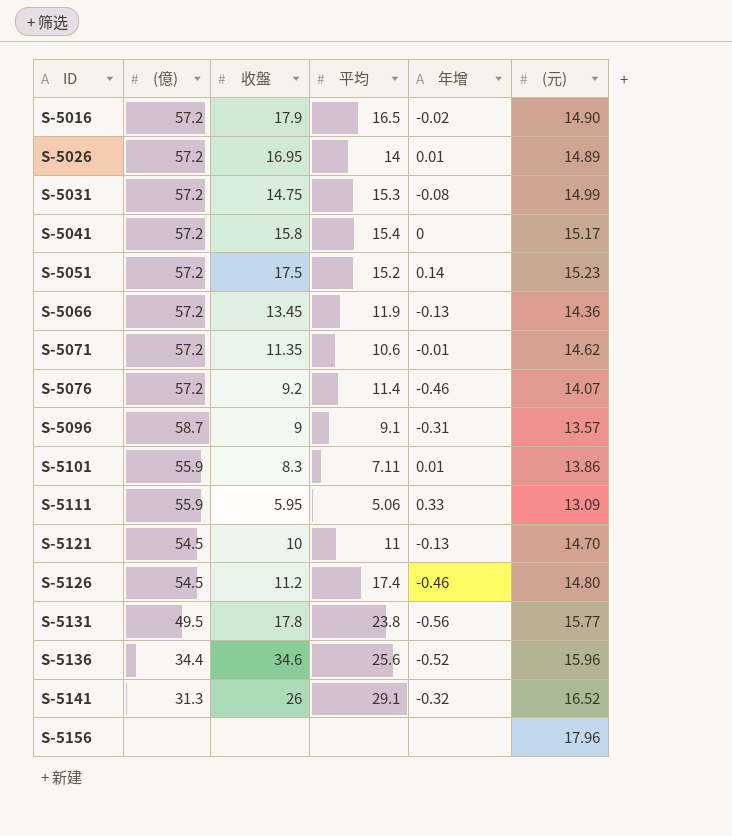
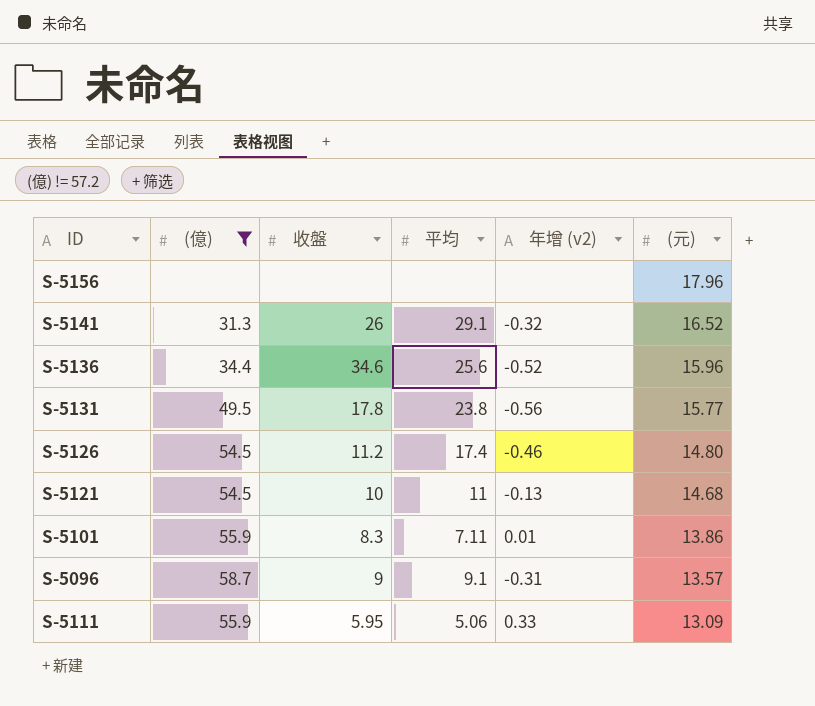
filter: none -> (億) != 57.2
row order: ID ascending -> (元) descending
column name: 年增 -> 年增 (v2)
S-5121 | (元): 14.70 -> 14.68

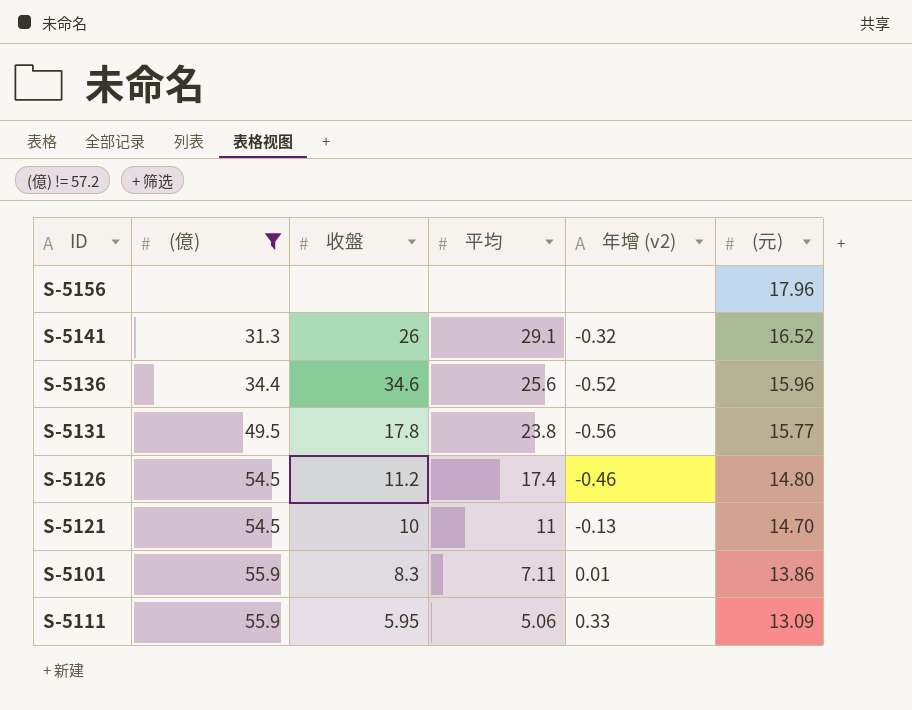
row S-5096: 58.7 | 9 | 9.1 | -0.31 | 13.57 -> none
S-5121 | (元): 14.68 -> 14.70

